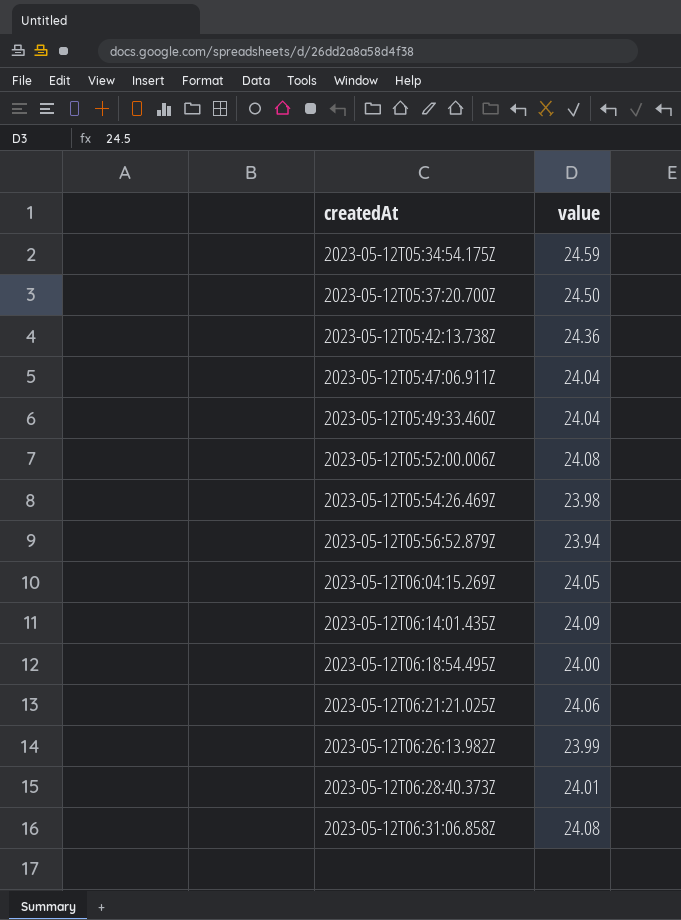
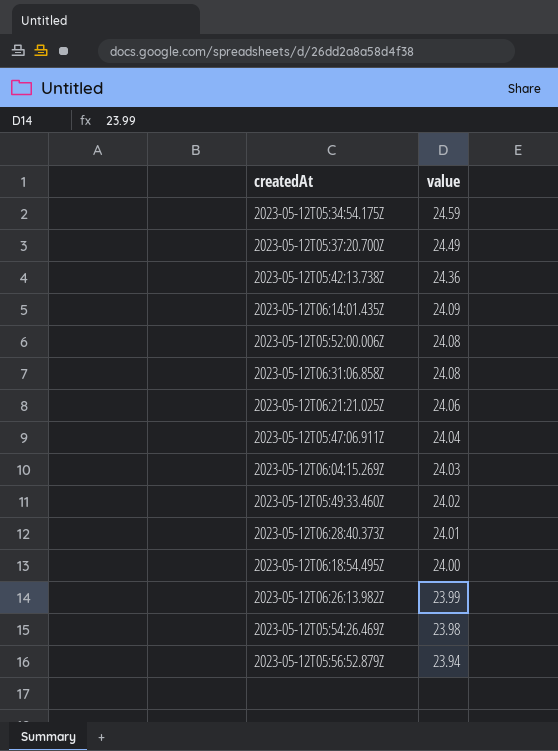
row order: createdAt ascending -> value descending
2023-05-12T05:37:20.700Z | value: 24.50 -> 24.49
2023-05-12T06:04:15.269Z | value: 24.05 -> 24.03
2023-05-12T05:49:33.460Z | value: 24.04 -> 24.02

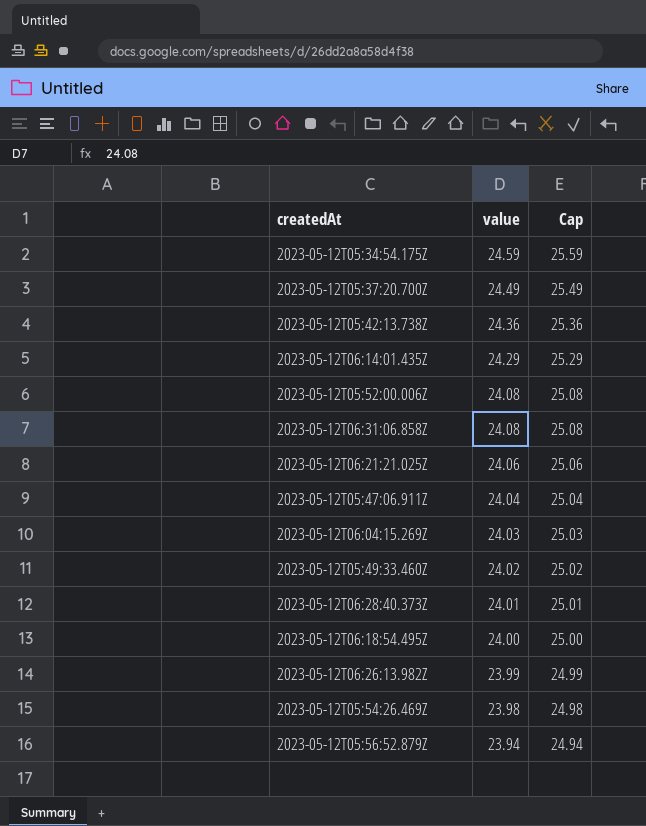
column Cap | formula: none -> [value] + 1
2023-05-12T06:14:01.435Z | value: 24.09 -> 24.29

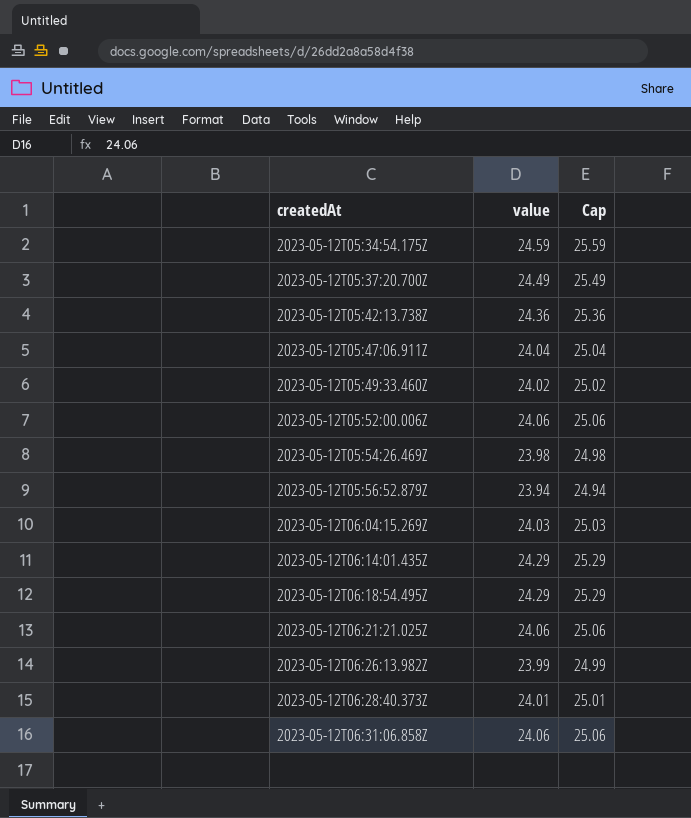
row order: value descending -> createdAt ascending
2023-05-12T05:52:00.006Z | value: 24.08 -> 24.06
2023-05-12T05:52:00.006Z | Cap: 25.08 -> 25.06
2023-05-12T06:18:54.495Z | value: 24.00 -> 24.29
2023-05-12T06:18:54.495Z | Cap: 25.00 -> 25.29
2023-05-12T06:31:06.858Z | value: 24.08 -> 24.06
2023-05-12T06:31:06.858Z | Cap: 25.08 -> 25.06

